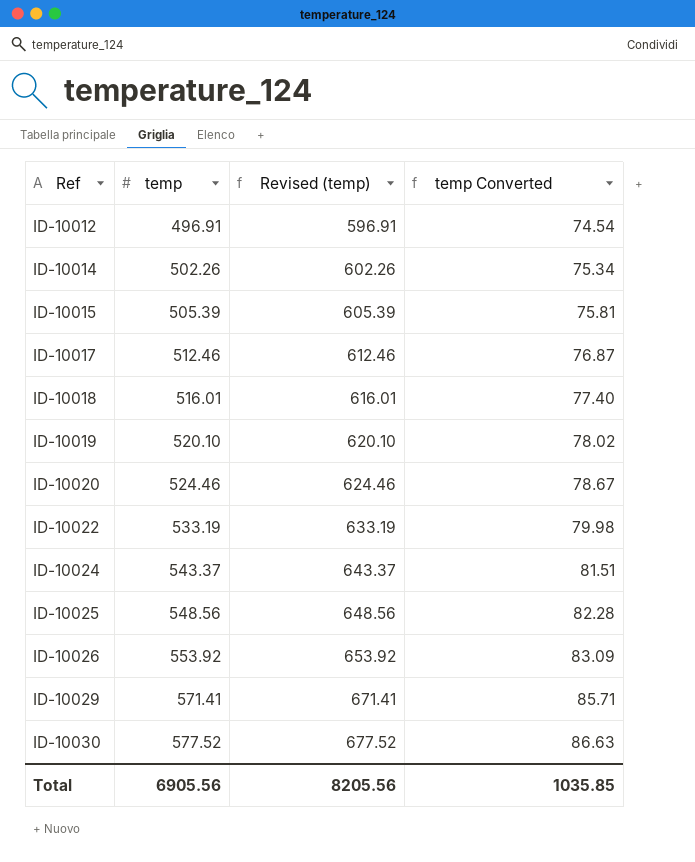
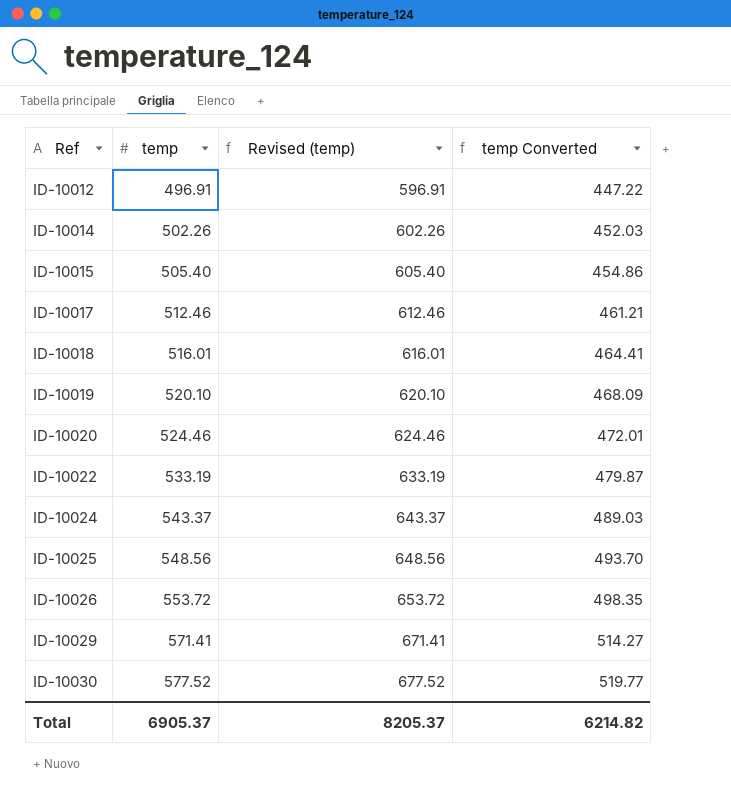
column temp Converted | formula: [temp] * 0.15 -> [temp] * 0.9
ID-10015 | temp: 505.39 -> 505.40
ID-10015 | Revised (temp): 605.39 -> 605.40
ID-10026 | temp: 553.92 -> 553.72
ID-10026 | Revised (temp): 653.92 -> 653.72
Total | temp: 6905.56 -> 6905.37
Total | Revised (temp): 8205.56 -> 8205.37
Total | temp Converted: 1035.85 -> 6214.82

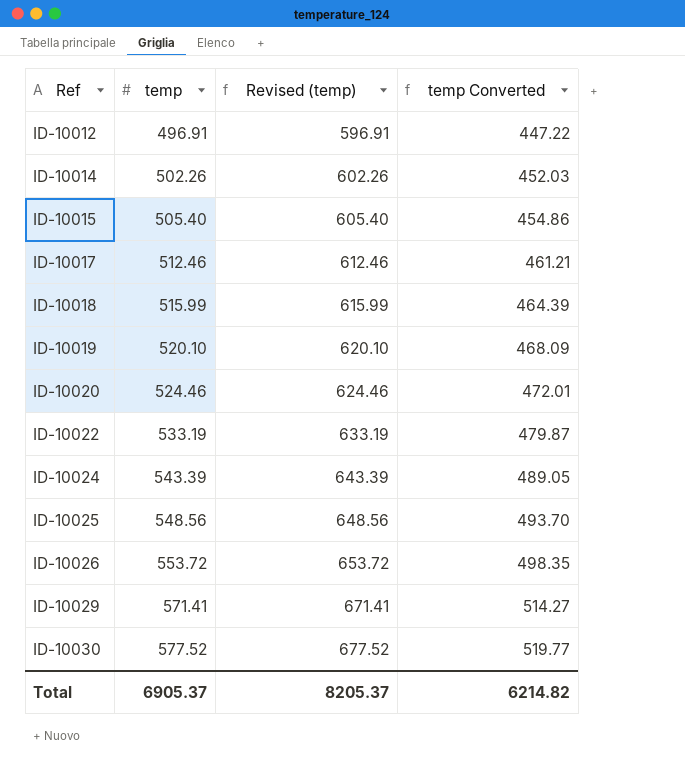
ID-10018 | temp: 516.01 -> 515.99
ID-10018 | Revised (temp): 616.01 -> 615.99
ID-10018 | temp Converted: 464.41 -> 464.39
ID-10024 | temp: 543.37 -> 543.39
ID-10024 | Revised (temp): 643.37 -> 643.39
ID-10024 | temp Converted: 489.03 -> 489.05

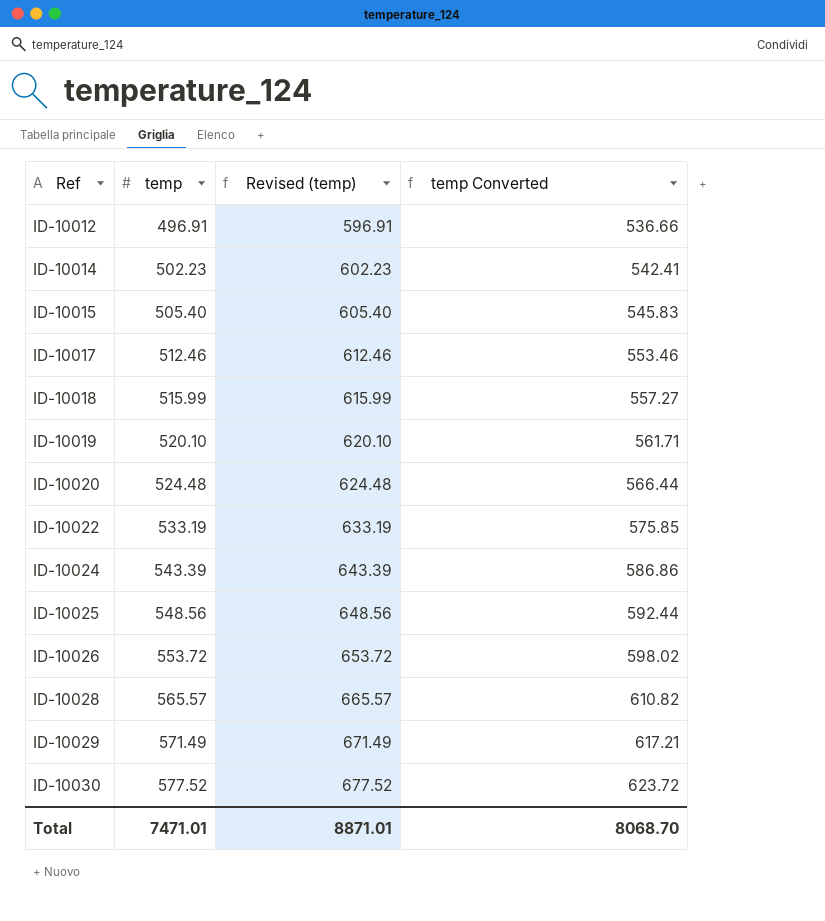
column temp Converted | formula: [temp] * 0.9 -> [temp] * 1.08
ID-10014 | temp: 502.26 -> 502.23
ID-10014 | Revised (temp): 602.26 -> 602.23
ID-10020 | temp: 524.46 -> 524.48
ID-10020 | Revised (temp): 624.46 -> 624.48
row ID-10028: none -> 565.57 | 665.57 | 610.82
ID-10029 | temp: 571.41 -> 571.49
ID-10029 | Revised (temp): 671.41 -> 671.49
Total | temp: 6905.37 -> 7471.01
Total | Revised (temp): 8205.37 -> 8871.01
Total | temp Converted: 6214.82 -> 8068.70

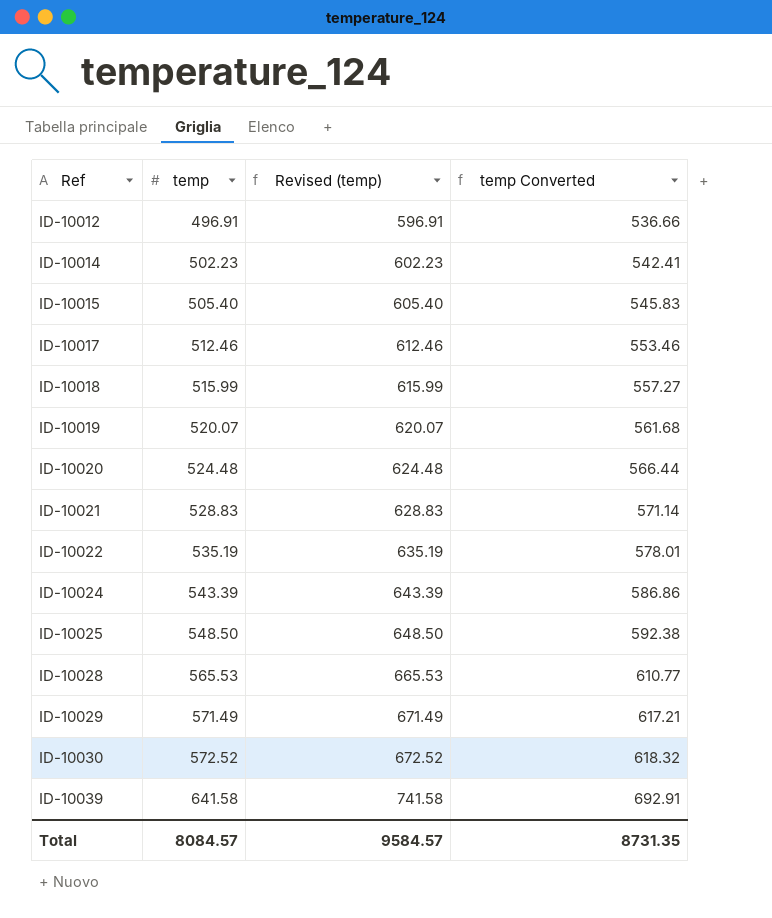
row ID-10026: 553.72 | 653.72 | 598.02 -> none
ID-10019 | temp: 520.10 -> 520.07
ID-10019 | Revised (temp): 620.10 -> 620.07
ID-10019 | temp Converted: 561.71 -> 561.68
row ID-10021: none -> 528.83 | 628.83 | 571.14
ID-10022 | temp: 533.19 -> 535.19
ID-10022 | Revised (temp): 633.19 -> 635.19
ID-10022 | temp Converted: 575.85 -> 578.01
ID-10025 | temp: 548.56 -> 548.50
ID-10025 | Revised (temp): 648.56 -> 648.50
ID-10025 | temp Converted: 592.44 -> 592.38
ID-10028 | temp: 565.57 -> 565.53
ID-10028 | Revised (temp): 665.57 -> 665.53
ID-10028 | temp Converted: 610.82 -> 610.77
ID-10030 | temp: 577.52 -> 572.52
ID-10030 | Revised (temp): 677.52 -> 672.52
ID-10030 | temp Converted: 623.72 -> 618.32
row ID-10039: none -> 641.58 | 741.58 | 692.91
Total | temp: 7471.01 -> 8084.57
Total | Revised (temp): 8871.01 -> 9584.57
Total | temp Converted: 8068.70 -> 8731.35

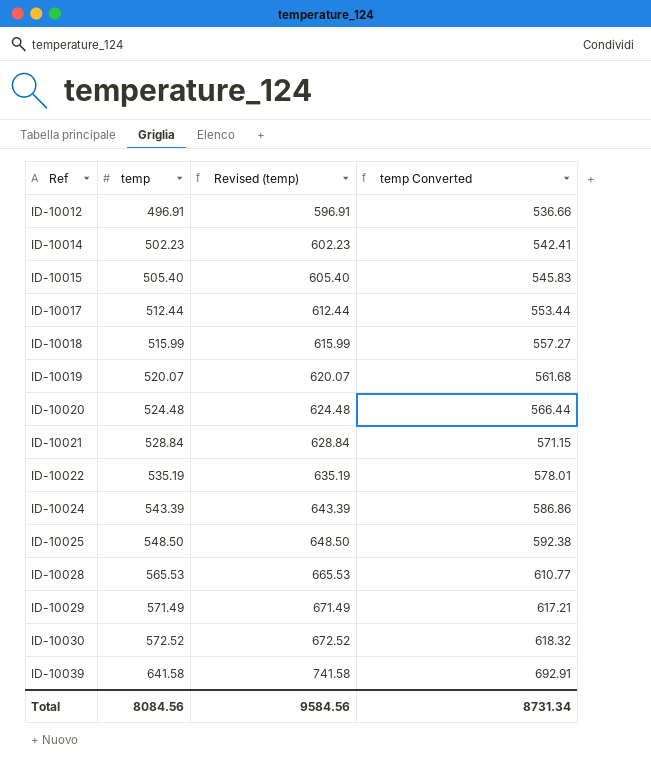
ID-10017 | temp: 512.46 -> 512.44
ID-10017 | Revised (temp): 612.46 -> 612.44
ID-10017 | temp Converted: 553.46 -> 553.44
ID-10021 | temp: 528.83 -> 528.84
ID-10021 | Revised (temp): 628.83 -> 628.84
ID-10021 | temp Converted: 571.14 -> 571.15
Total | temp: 8084.57 -> 8084.56
Total | Revised (temp): 9584.57 -> 9584.56
Total | temp Converted: 8731.35 -> 8731.34

